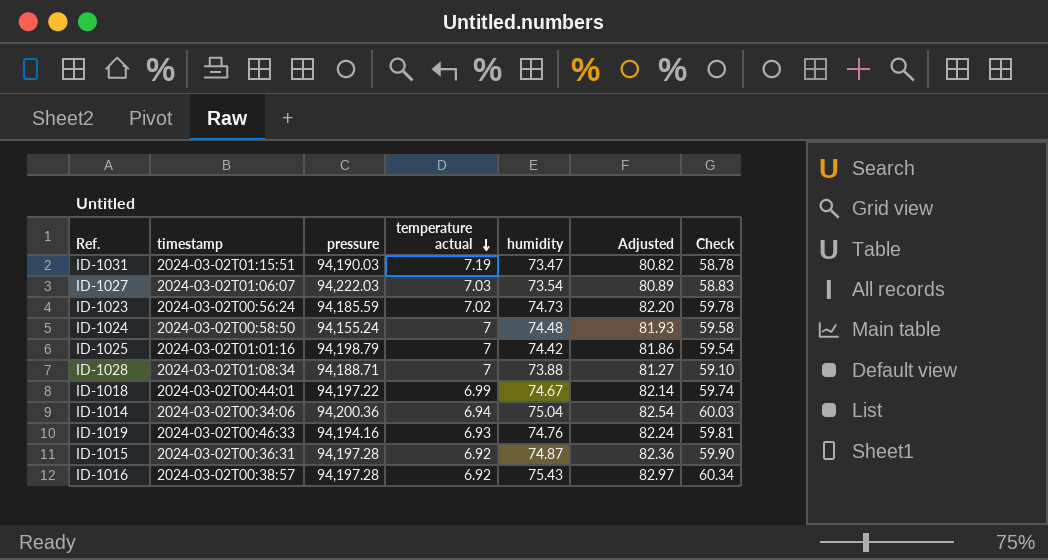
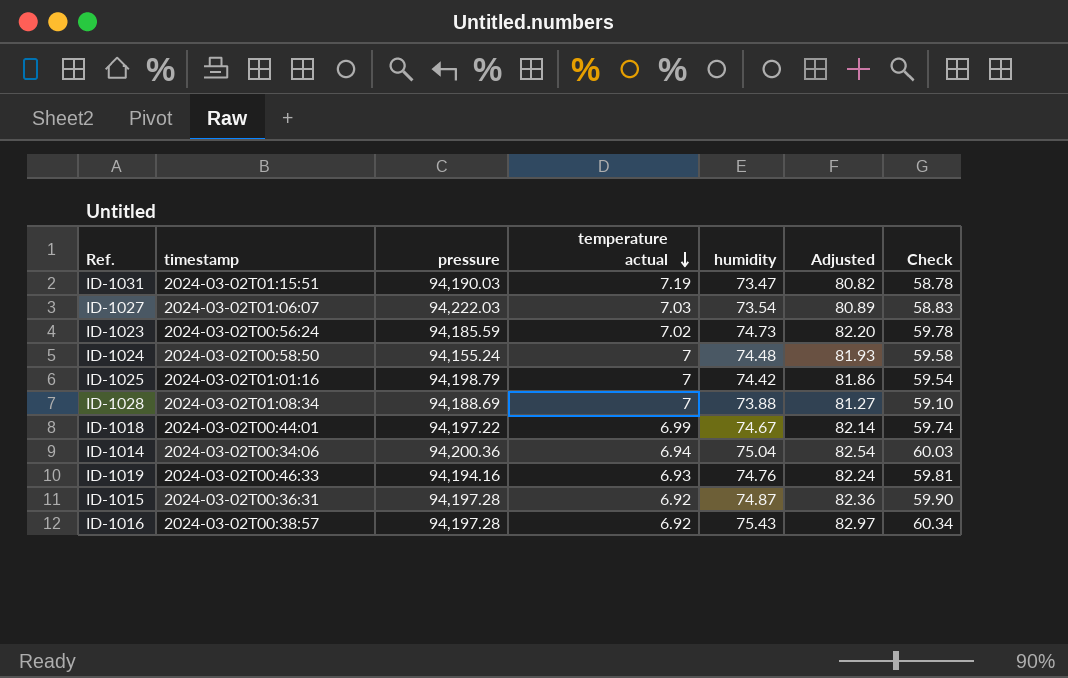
ID-1028 | pressure: 94,188.71 -> 94,188.69

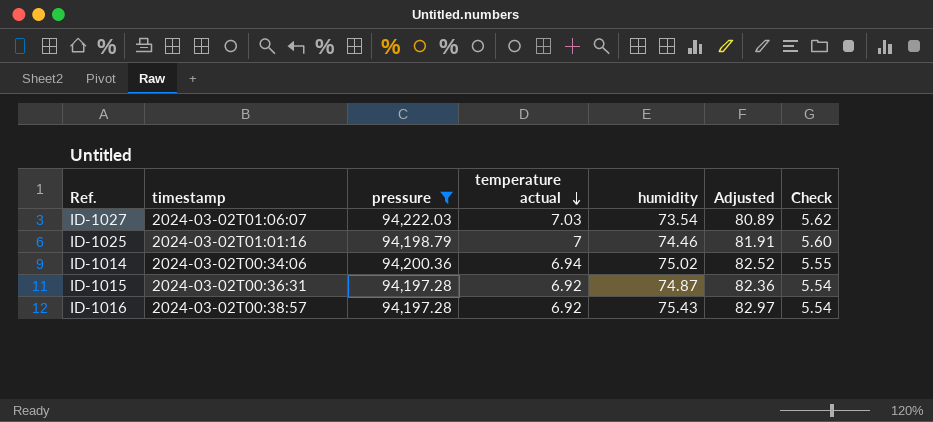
filter: none -> pressure >= 94,197.28
column Check | formula: [humidity] * 0.8 -> [temperature actual] * 0.8
ID-1025 | humidity: 74.42 -> 74.46
ID-1025 | Adjusted: 81.86 -> 81.91
ID-1014 | humidity: 75.04 -> 75.02
ID-1014 | Adjusted: 82.54 -> 82.52

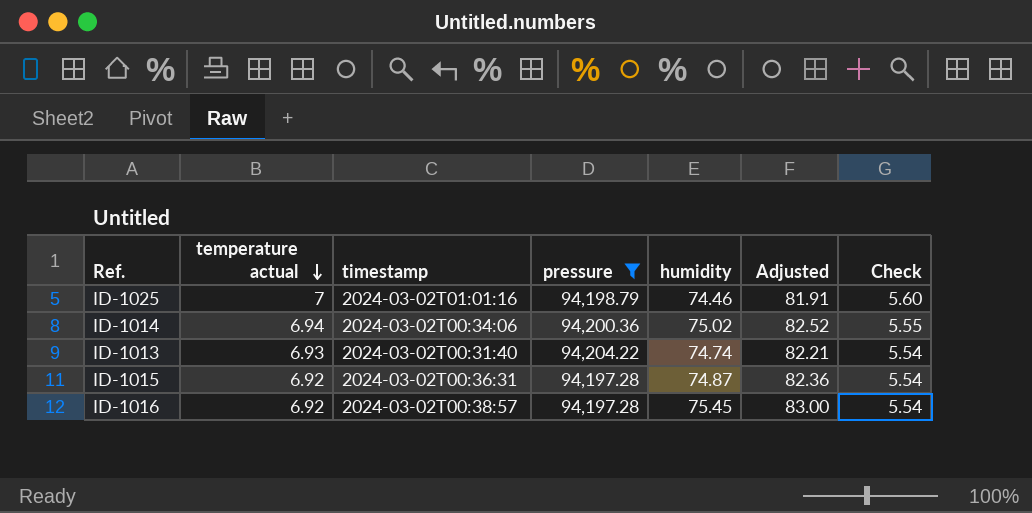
column temperature actual | position: 4 -> 2
row ID-1027: 2024-03-02T01:06:07 | 94,222.03 | 7.03 | 73.54 | 80.89 | 5.62 -> none
row ID-1013: none -> 6.93 | 2024-03-02T00:31:40 | 94,204.22 | 74.74 | 82.21 | 5.54
ID-1016 | humidity: 75.43 -> 75.45
ID-1016 | Adjusted: 82.97 -> 83.00

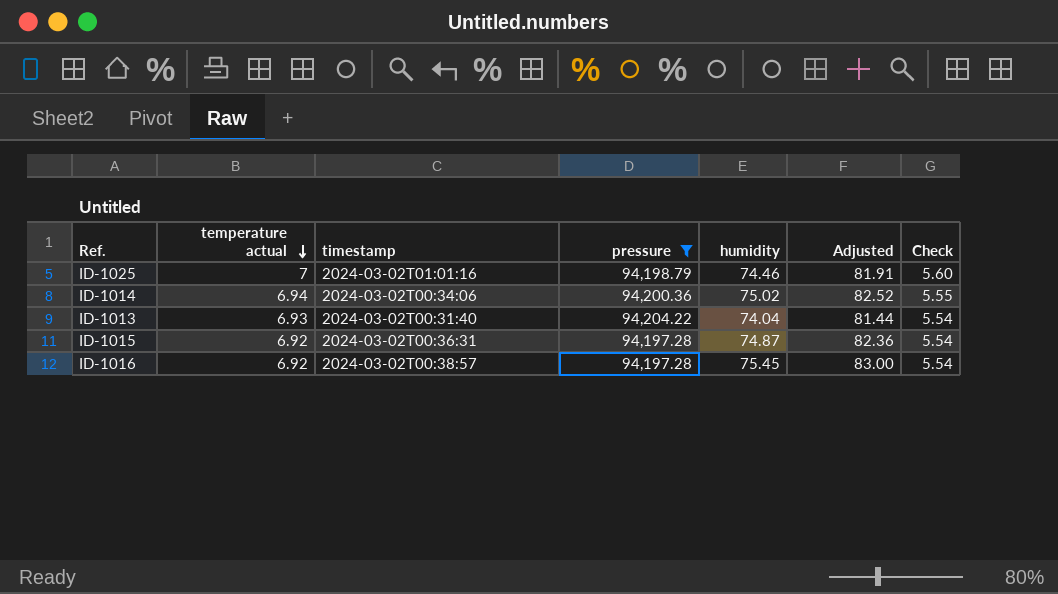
ID-1013 | humidity: 74.74 -> 74.04
ID-1013 | Adjusted: 82.21 -> 81.44

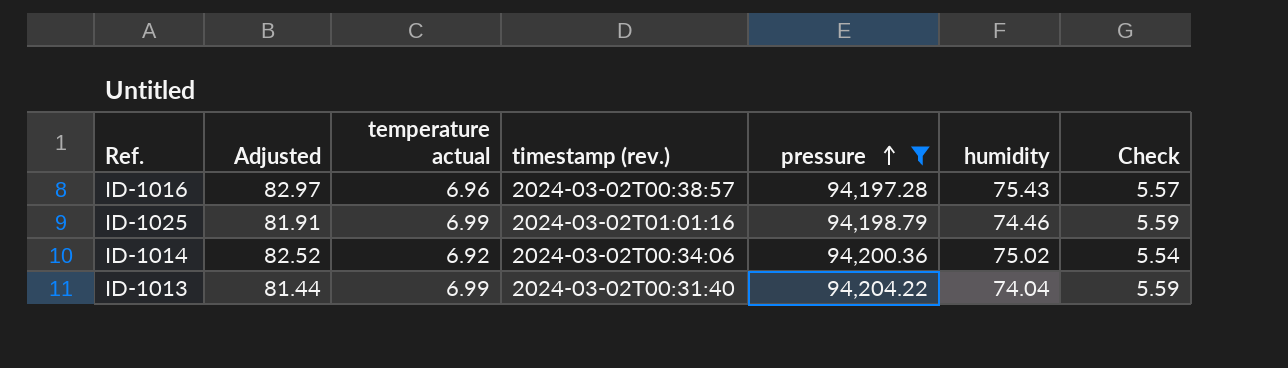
row order: temperature actual descending -> pressure ascending
column Adjusted | position: 6 -> 2
column name: timestamp -> timestamp (rev.)
row ID-1015: 6.92 | 2024-03-02T00:36:31 | 94,197.28 | 74.87 | 82.36 | 5.54 -> none
ID-1016 | Adjusted: 83.00 -> 82.97
ID-1016 | temperature actual: 6.92 -> 6.96
ID-1016 | humidity: 75.45 -> 75.43
ID-1016 | Check: 5.54 -> 5.57
ID-1025 | temperature actual: 7 -> 6.99
ID-1025 | Check: 5.60 -> 5.59
ID-1014 | temperature actual: 6.94 -> 6.92
ID-1014 | Check: 5.55 -> 5.54
ID-1013 | temperature actual: 6.93 -> 6.99
ID-1013 | Check: 5.54 -> 5.59

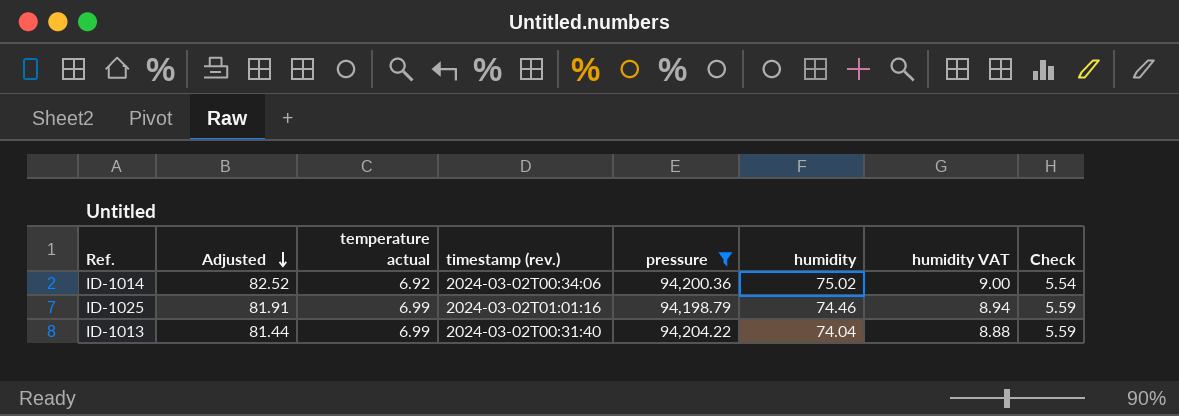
row order: pressure ascending -> Adjusted descending
column humidity VAT | formula: none -> [humidity] * 0.12
row ID-1016: 82.97 | 6.96 | 2024-03-02T00:38:57 | 94,197.28 | 75.43 | 5.57 -> none

